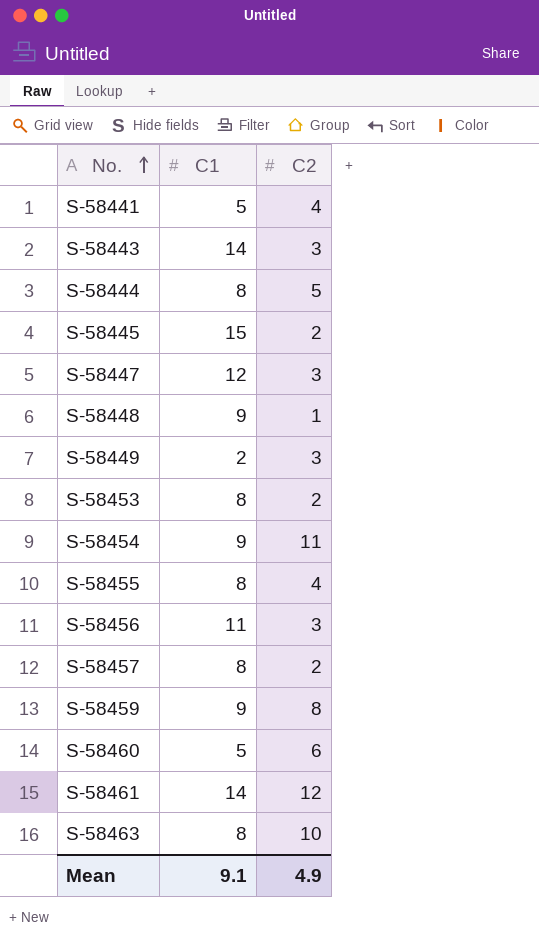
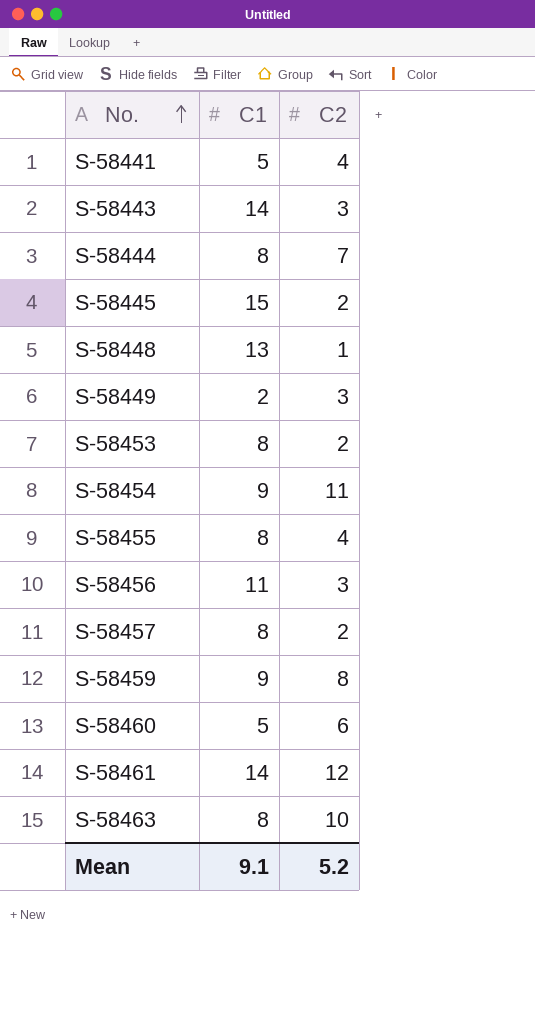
row S-58447: 12 | 3 -> none
S-58444 | C2: 5 -> 7
S-58448 | C1: 9 -> 13
Mean | C2: 4.9 -> 5.2

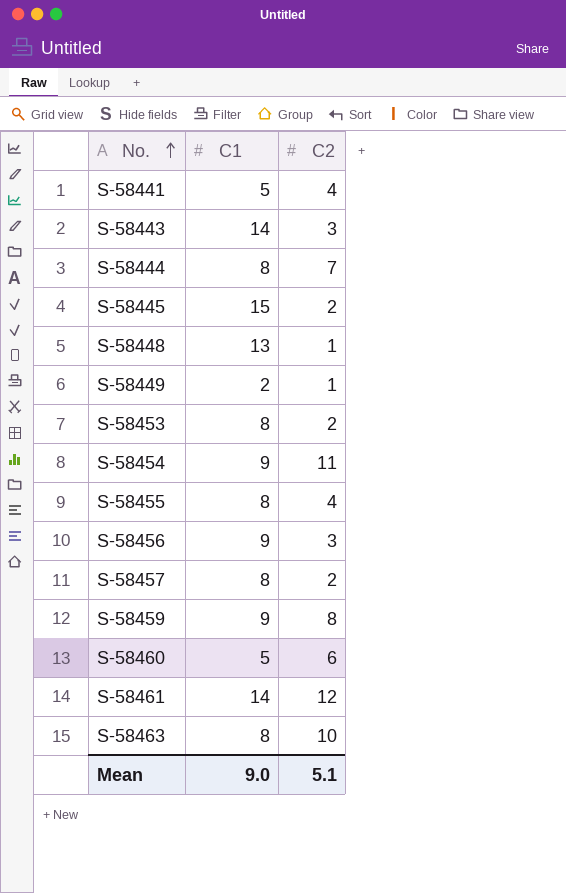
S-58449 | C2: 3 -> 1
S-58456 | C1: 11 -> 9
Mean | C1: 9.1 -> 9.0
Mean | C2: 5.2 -> 5.1

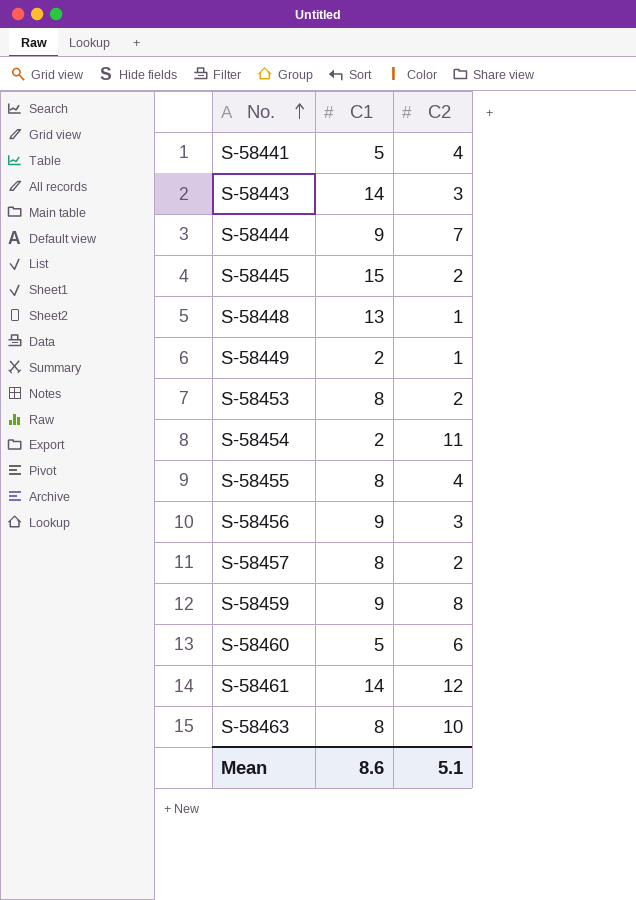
S-58444 | C1: 8 -> 9
S-58454 | C1: 9 -> 2
Mean | C1: 9.0 -> 8.6

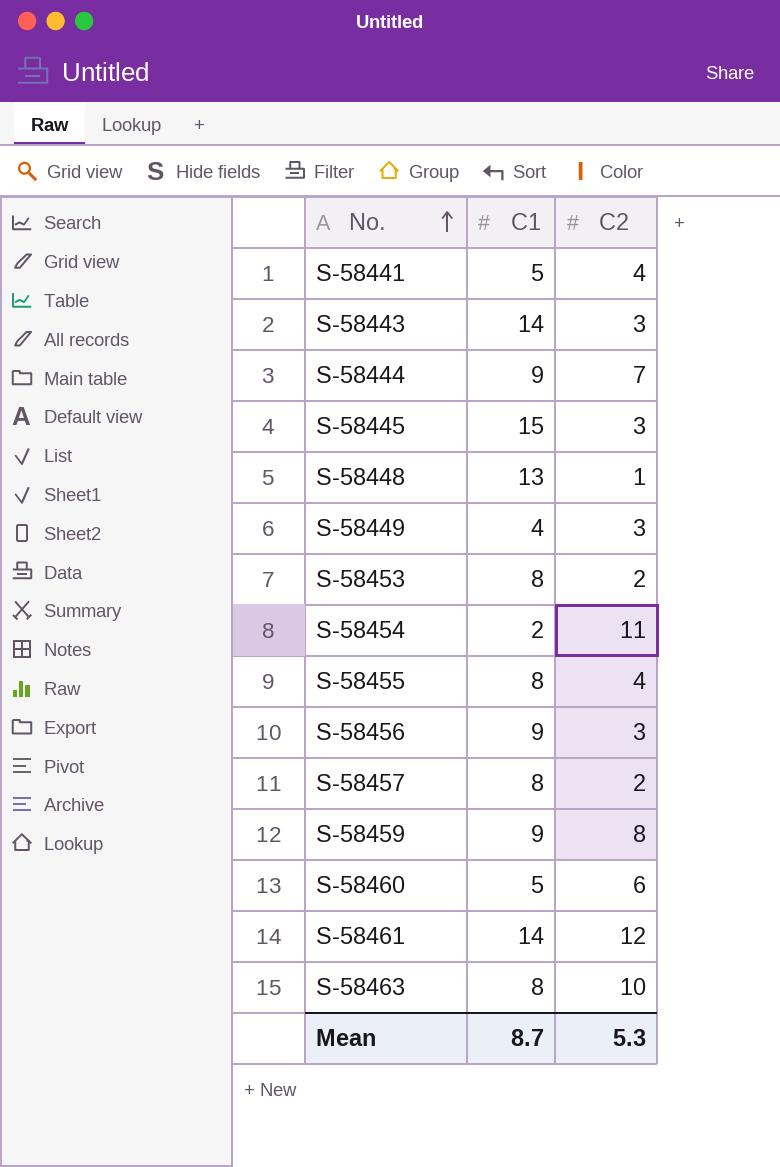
S-58445 | C2: 2 -> 3
S-58449 | C1: 2 -> 4
S-58449 | C2: 1 -> 3
Mean | C1: 8.6 -> 8.7
Mean | C2: 5.1 -> 5.3

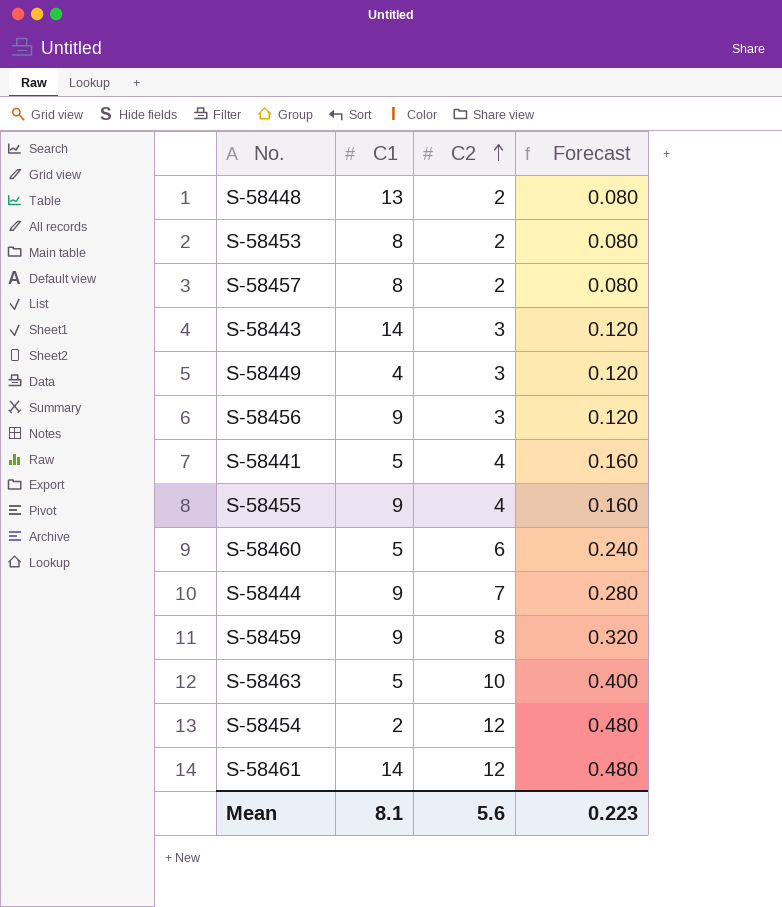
row order: No. ascending -> C2 ascending
column Forecast | formula: none -> [C2] * 0.04
row S-58445: 15 | 3 -> none
S-58448 | C2: 1 -> 2
S-58455 | C1: 8 -> 9
S-58463 | C1: 8 -> 5
S-58454 | C2: 11 -> 12
Mean | C1: 8.7 -> 8.1
Mean | C2: 5.3 -> 5.6

